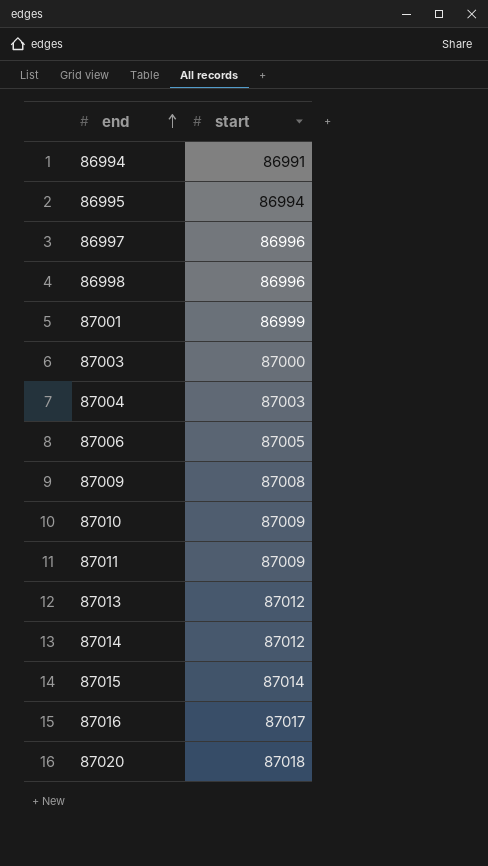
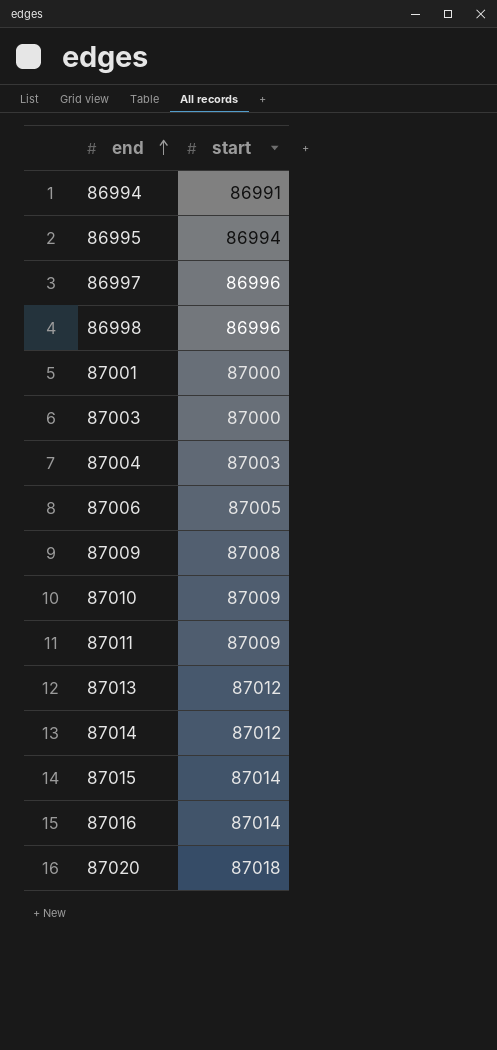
87001 | start: 86999 -> 87000
87016 | start: 87017 -> 87014

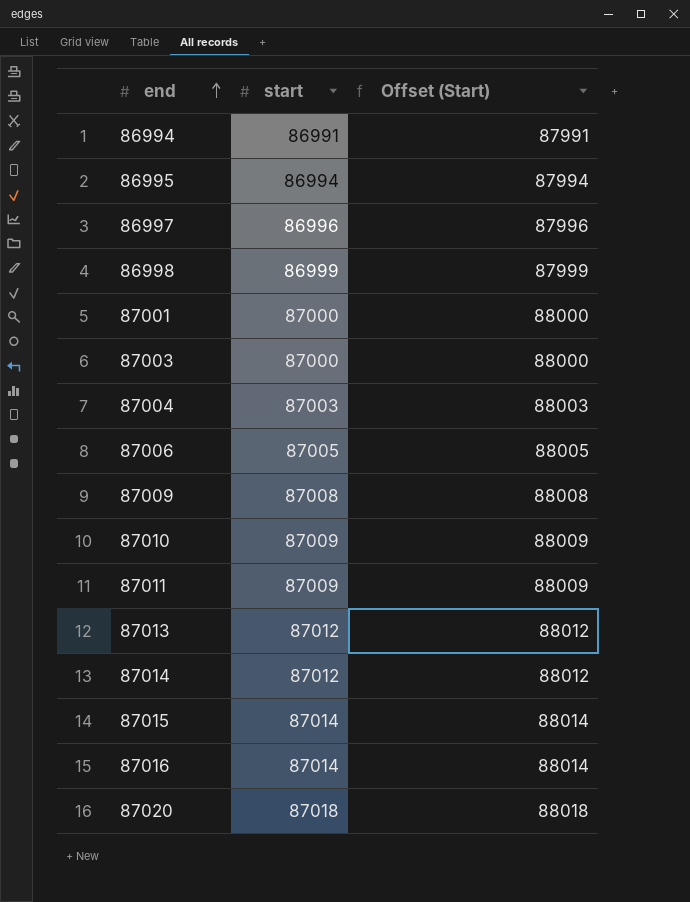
column Offset (Start) | formula: none -> [start] + 1000
86998 | start: 86996 -> 86999

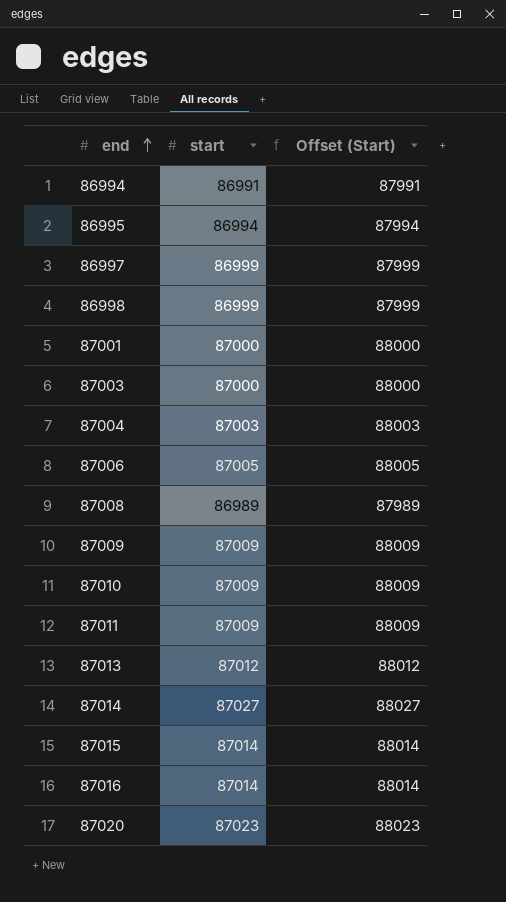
86997 | start: 86996 -> 86999
86997 | Offset (Start): 87996 -> 87999
row 87008: none -> 86989 | 87989
87009 | start: 87008 -> 87009
87009 | Offset (Start): 88008 -> 88009
87014 | start: 87012 -> 87027
87014 | Offset (Start): 88012 -> 88027
87020 | start: 87018 -> 87023
87020 | Offset (Start): 88018 -> 88023

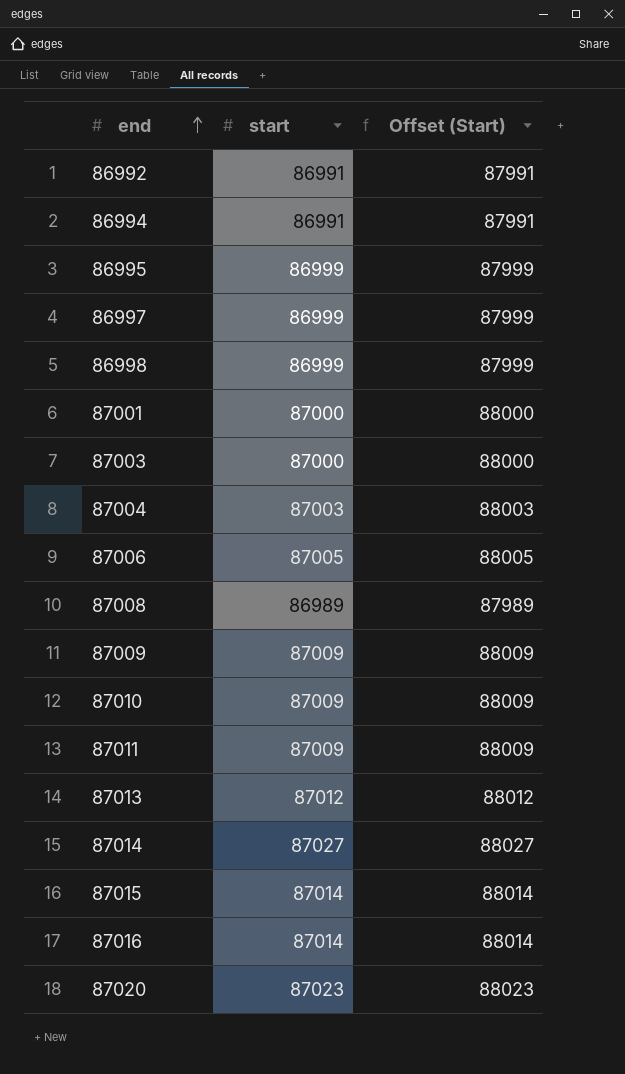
row 86992: none -> 86991 | 87991
86995 | start: 86994 -> 86999
86995 | Offset (Start): 87994 -> 87999

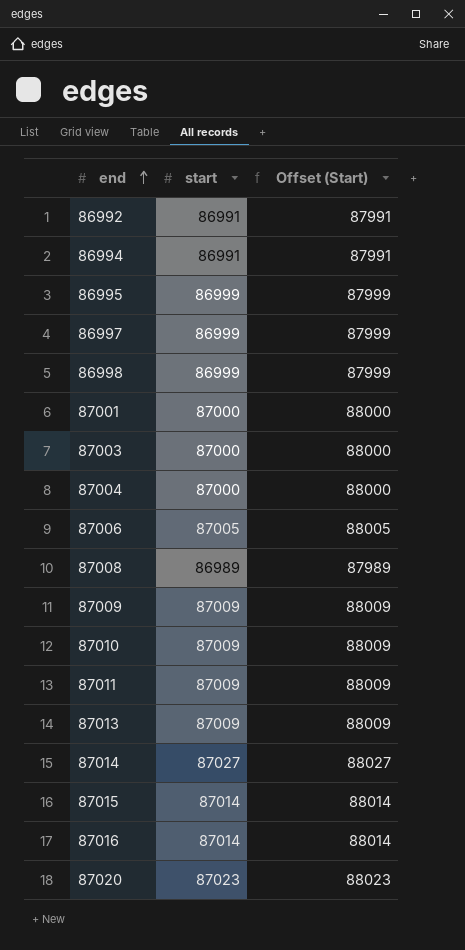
87004 | start: 87003 -> 87000
87004 | Offset (Start): 88003 -> 88000
87013 | start: 87012 -> 87009
87013 | Offset (Start): 88012 -> 88009

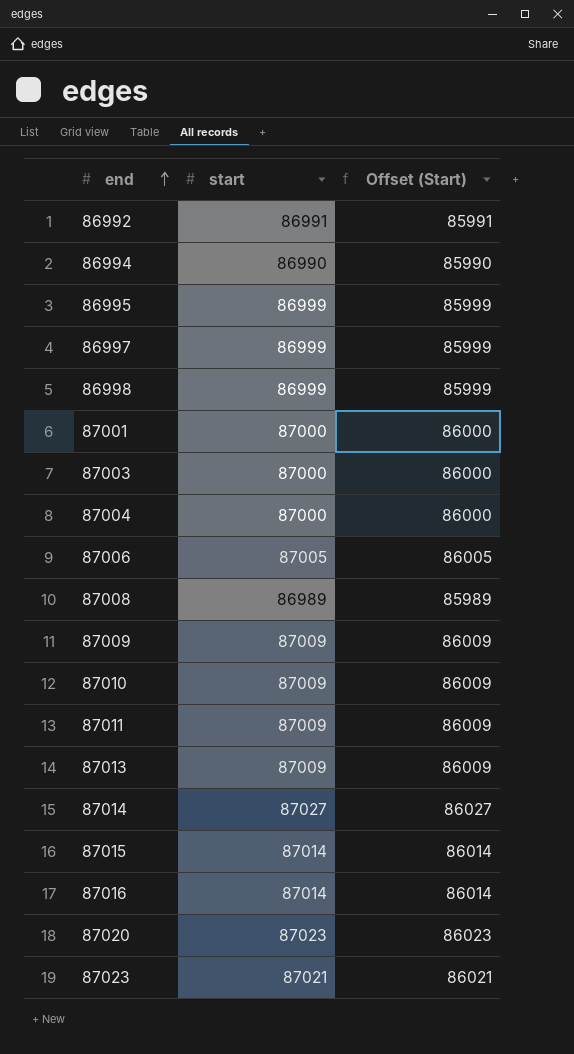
column Offset (Start) | formula: [start] + 1000 -> [start] - 1000
86994 | start: 86991 -> 86990
row 87023: none -> 87021 | 86021

